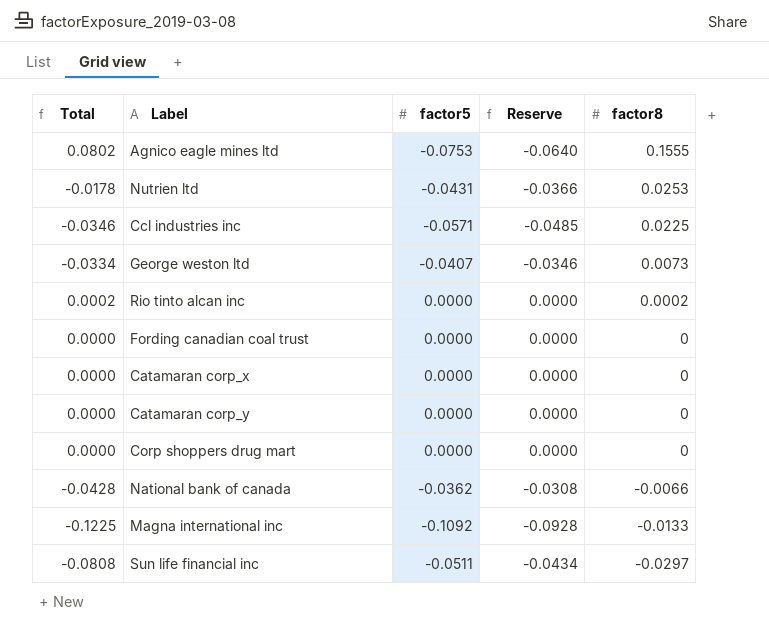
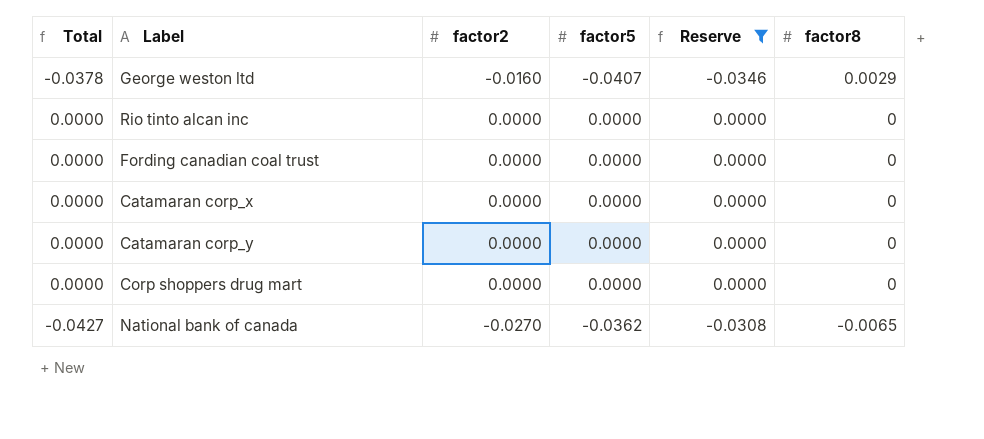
filter: none -> Reserve >= -0.0346
column factor2 | position: none -> 3
George weston ltd | Total: -0.0334 -> -0.0378
George weston ltd | factor8: 0.0073 -> 0.0029
Rio tinto alcan inc | Total: 0.0002 -> 0.0000
Rio tinto alcan inc | factor8: 0.0002 -> 0
National bank of canada | Total: -0.0428 -> -0.0427
National bank of canada | factor8: -0.0066 -> -0.0065

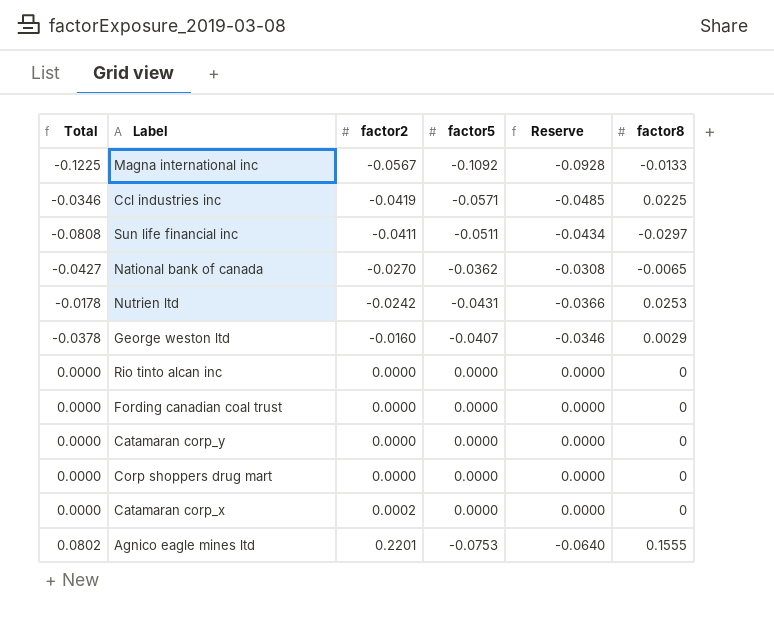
filter: Reserve >= -0.0346 -> none
row order: factor8 descending -> factor2 ascending
Catamaran corp_x | factor2: 0.0000 -> 0.0002

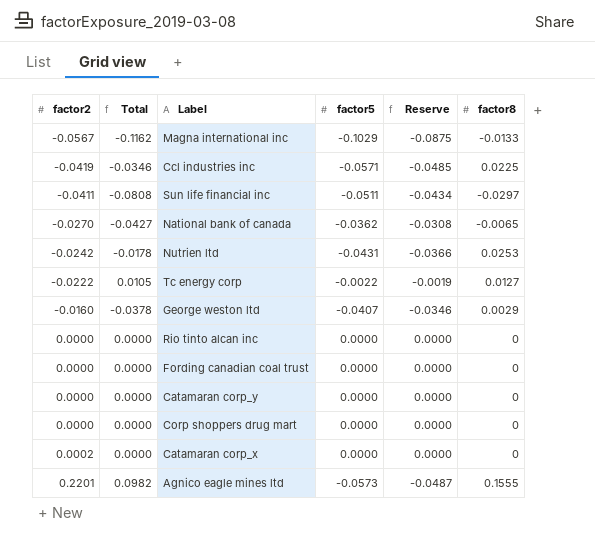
column factor2 | position: 3 -> 1
Magna international inc | Total: -0.1225 -> -0.1162
Magna international inc | factor5: -0.1092 -> -0.1029
Magna international inc | Reserve: -0.0928 -> -0.0875
row Tc energy corp: none -> -0.0222 | 0.0105 | -0.0022 | -0.0019 | 0.0127
Agnico eagle mines ltd | Total: 0.0802 -> 0.0982
Agnico eagle mines ltd | factor5: -0.0753 -> -0.0573
Agnico eagle mines ltd | Reserve: -0.0640 -> -0.0487

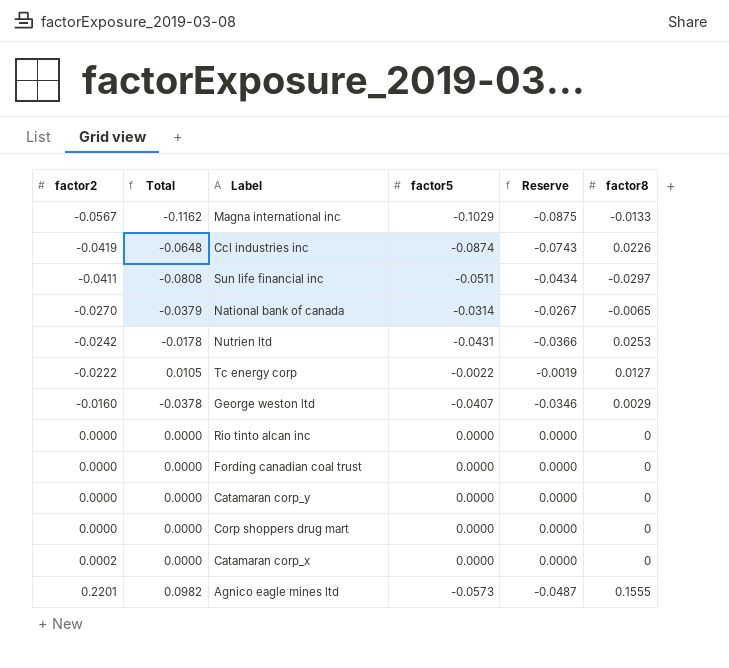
Ccl industries inc | Total: -0.0346 -> -0.0648
Ccl industries inc | factor5: -0.0571 -> -0.0874
Ccl industries inc | Reserve: -0.0485 -> -0.0743
Ccl industries inc | factor8: 0.0225 -> 0.0226
National bank of canada | Total: -0.0427 -> -0.0379
National bank of canada | factor5: -0.0362 -> -0.0314
National bank of canada | Reserve: -0.0308 -> -0.0267

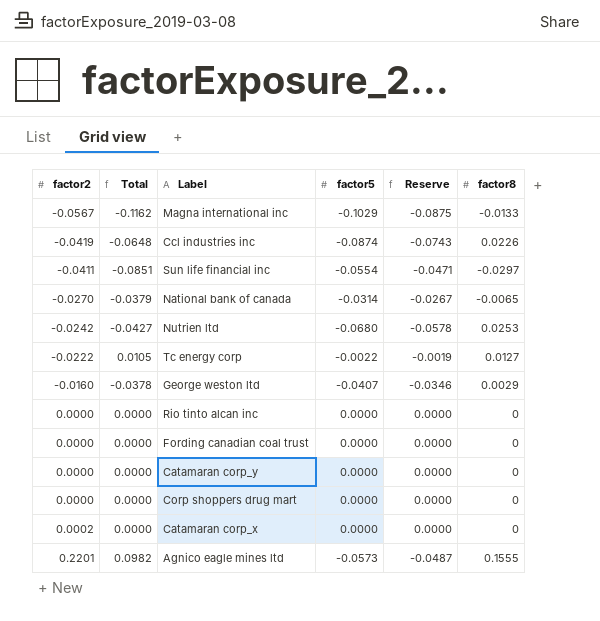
Sun life financial inc | Total: -0.0808 -> -0.0851
Sun life financial inc | factor5: -0.0511 -> -0.0554
Sun life financial inc | Reserve: -0.0434 -> -0.0471
Nutrien ltd | Total: -0.0178 -> -0.0427
Nutrien ltd | factor5: -0.0431 -> -0.0680
Nutrien ltd | Reserve: -0.0366 -> -0.0578

